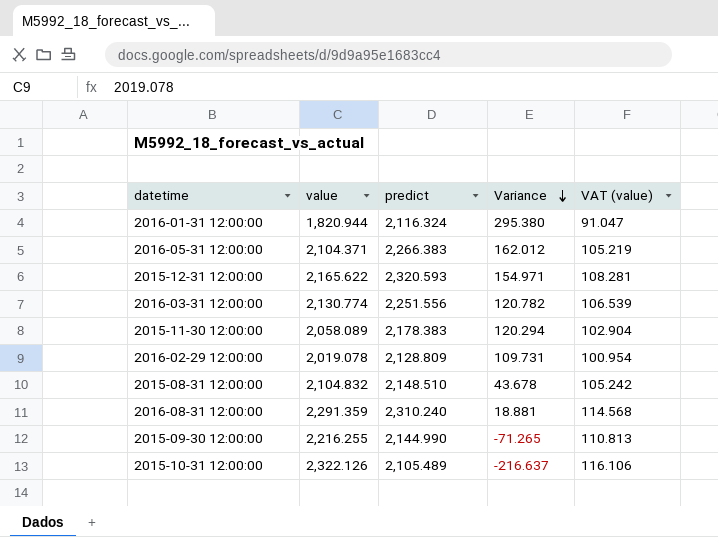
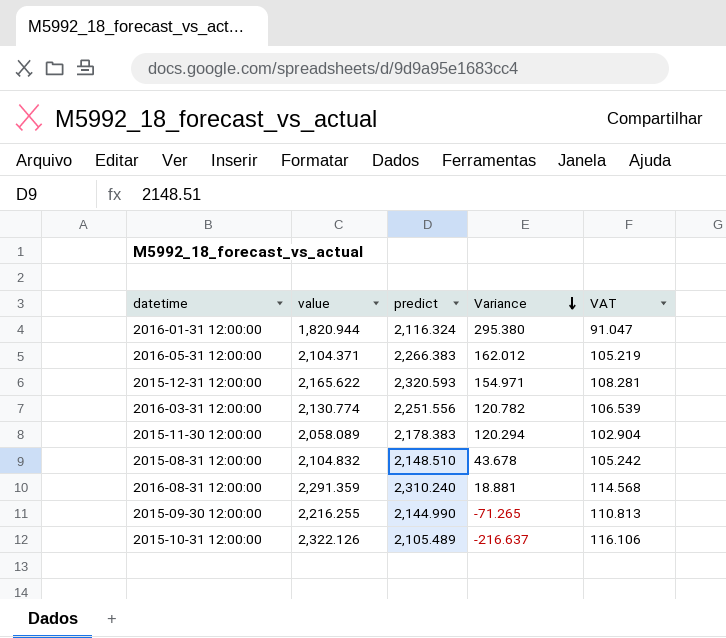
column name: VAT (value) -> VAT
row 2016-02-29 12:00:00: 2,019.078 | 2,128.809 | 109.731 | 100.954 -> none

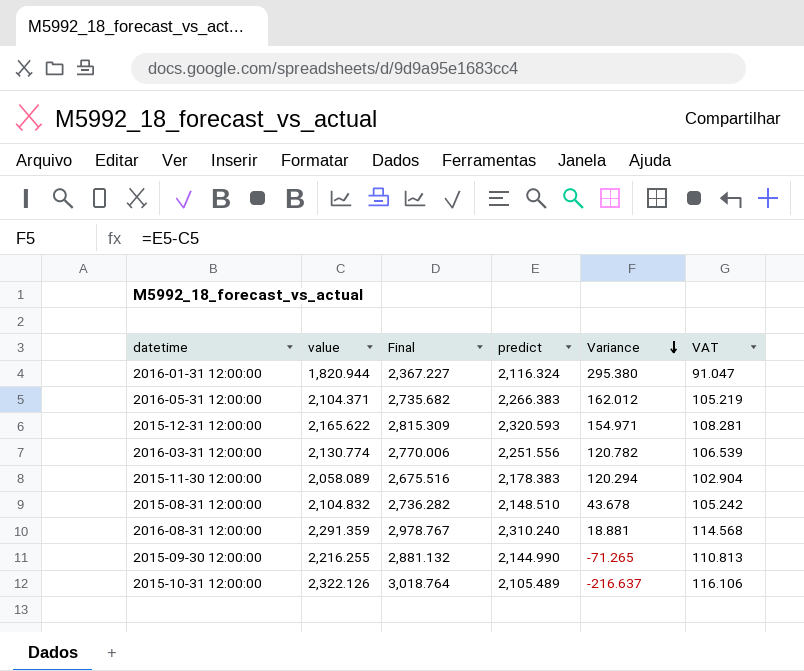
column Final | formula: none -> [value] * 1.3

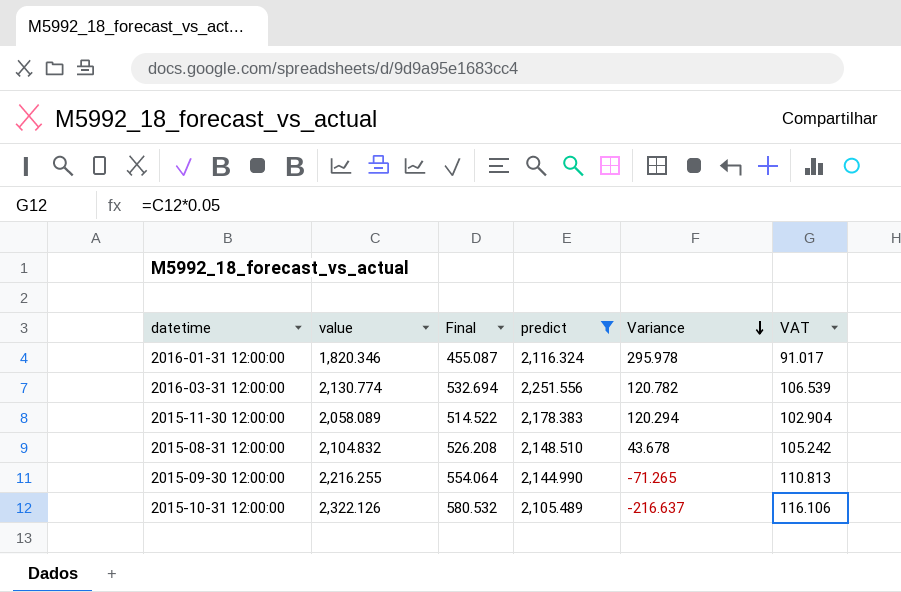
filter: none -> predict <= 2,251.556
column Final | formula: [value] * 1.3 -> [value] * 0.25
2016-01-31 12:00:00 | value: 1,820.944 -> 1,820.346
2016-01-31 12:00:00 | Variance: 295.380 -> 295.978
2016-01-31 12:00:00 | VAT: 91.047 -> 91.017

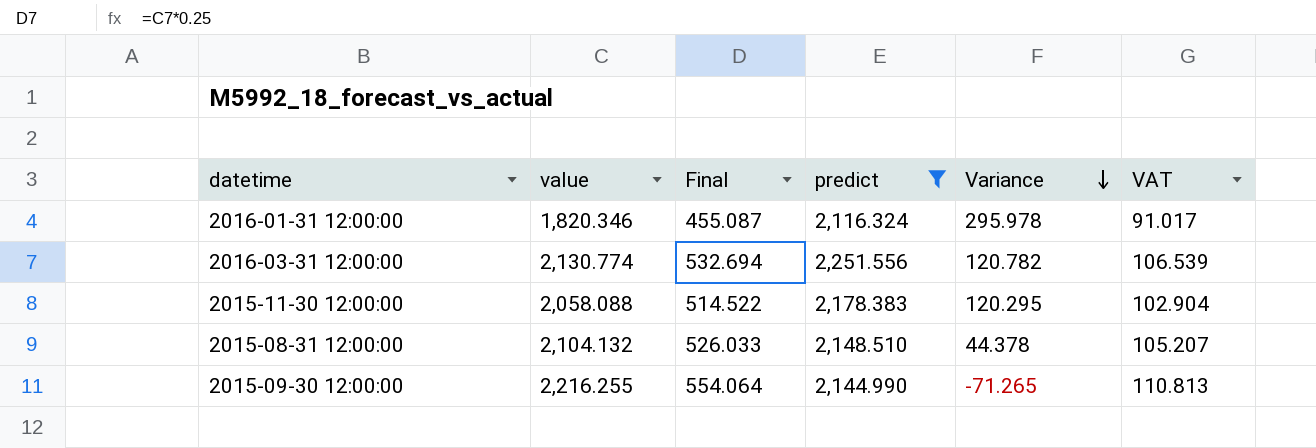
row 2015-10-31 12:00:00: 2,322.126 | 580.532 | 2,105.489 | -216.637 | 116.106 -> none
2015-11-30 12:00:00 | value: 2,058.089 -> 2,058.088
2015-11-30 12:00:00 | Variance: 120.294 -> 120.295
2015-08-31 12:00:00 | value: 2,104.832 -> 2,104.132
2015-08-31 12:00:00 | Final: 526.208 -> 526.033
2015-08-31 12:00:00 | Variance: 43.678 -> 44.378
2015-08-31 12:00:00 | VAT: 105.242 -> 105.207

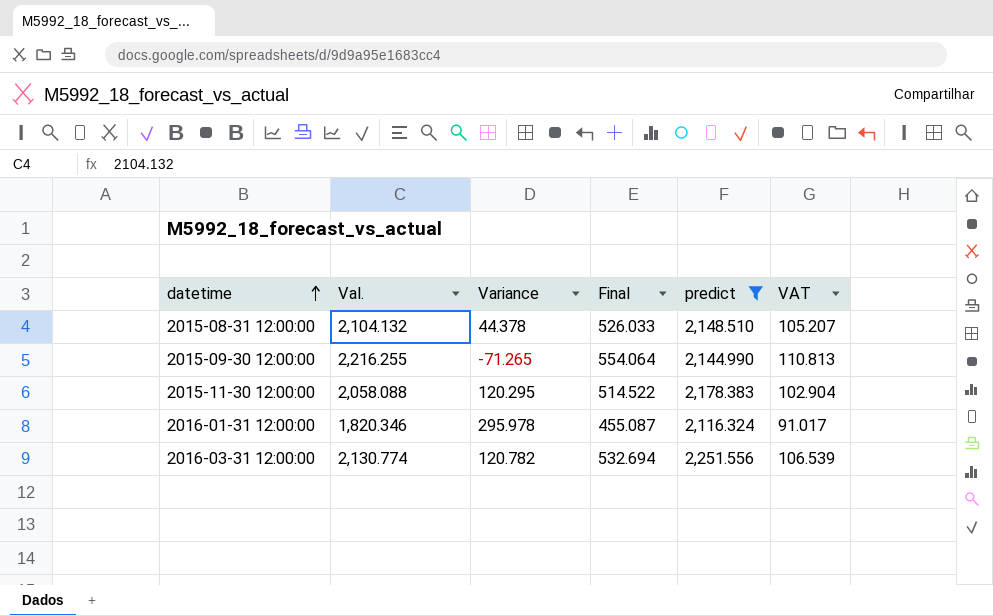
row order: Variance descending -> datetime ascending
column name: value -> Val.
column Variance | position: 5 -> 3

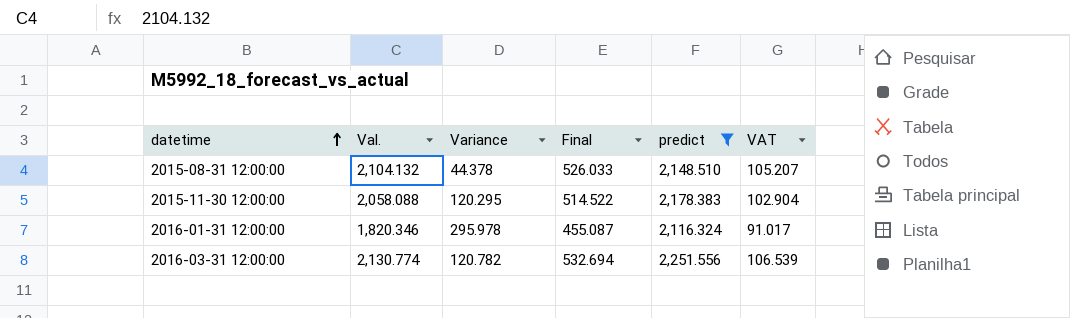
row 2015-09-30 12:00:00: 2,216.255 | -71.265 | 554.064 | 2,144.990 | 110.813 -> none

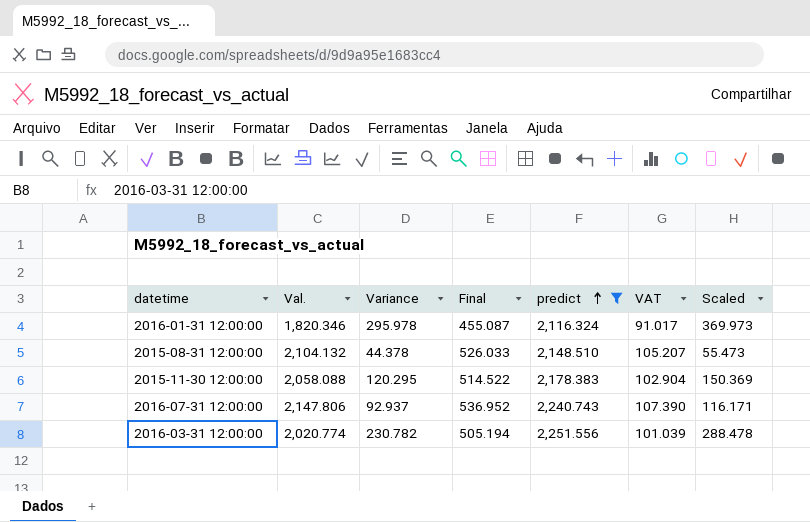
row order: datetime ascending -> predict ascending
column Scaled | formula: none -> [Variance] * 1.25
row 2016-07-31 12:00:00: none -> 2,147.806 | 92.937 | 536.952 | 2,240.743 | 107.390 | 116.171
2016-03-31 12:00:00 | Val.: 2,130.774 -> 2,020.774
2016-03-31 12:00:00 | Variance: 120.782 -> 230.782
2016-03-31 12:00:00 | Final: 532.694 -> 505.194
2016-03-31 12:00:00 | VAT: 106.539 -> 101.039

